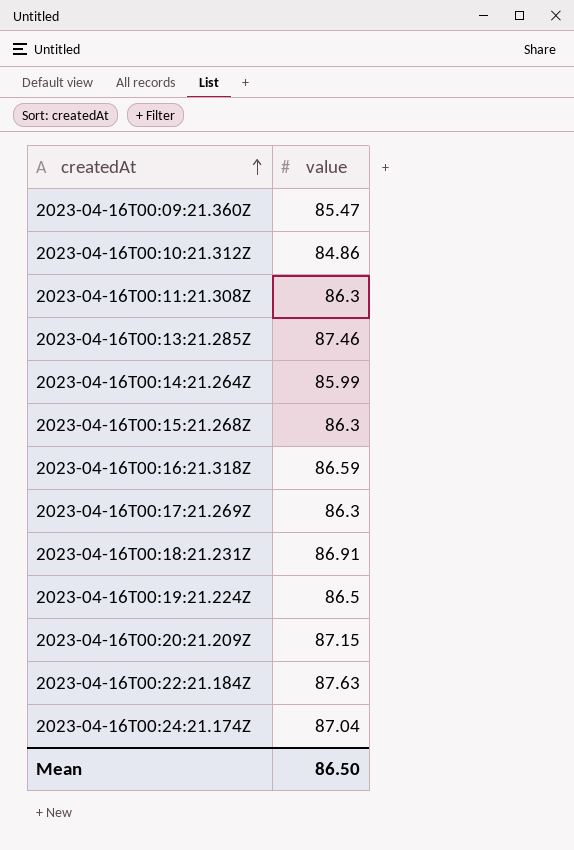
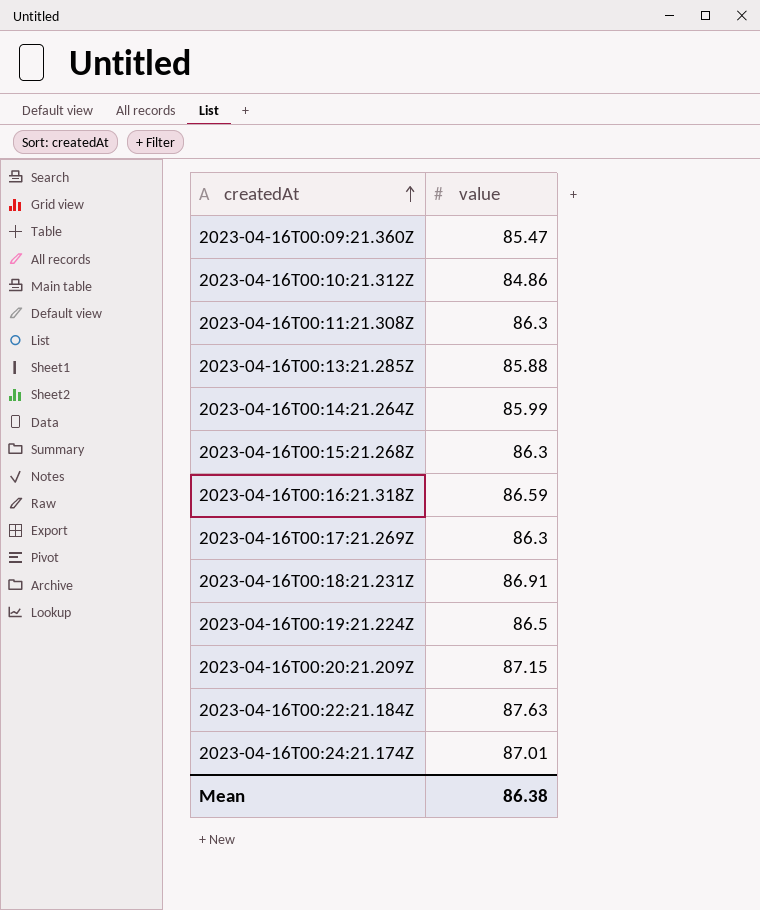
2023-04-16T00:13:21.285Z | value: 87.46 -> 85.88
2023-04-16T00:24:21.174Z | value: 87.04 -> 87.01
Mean | value: 86.50 -> 86.38

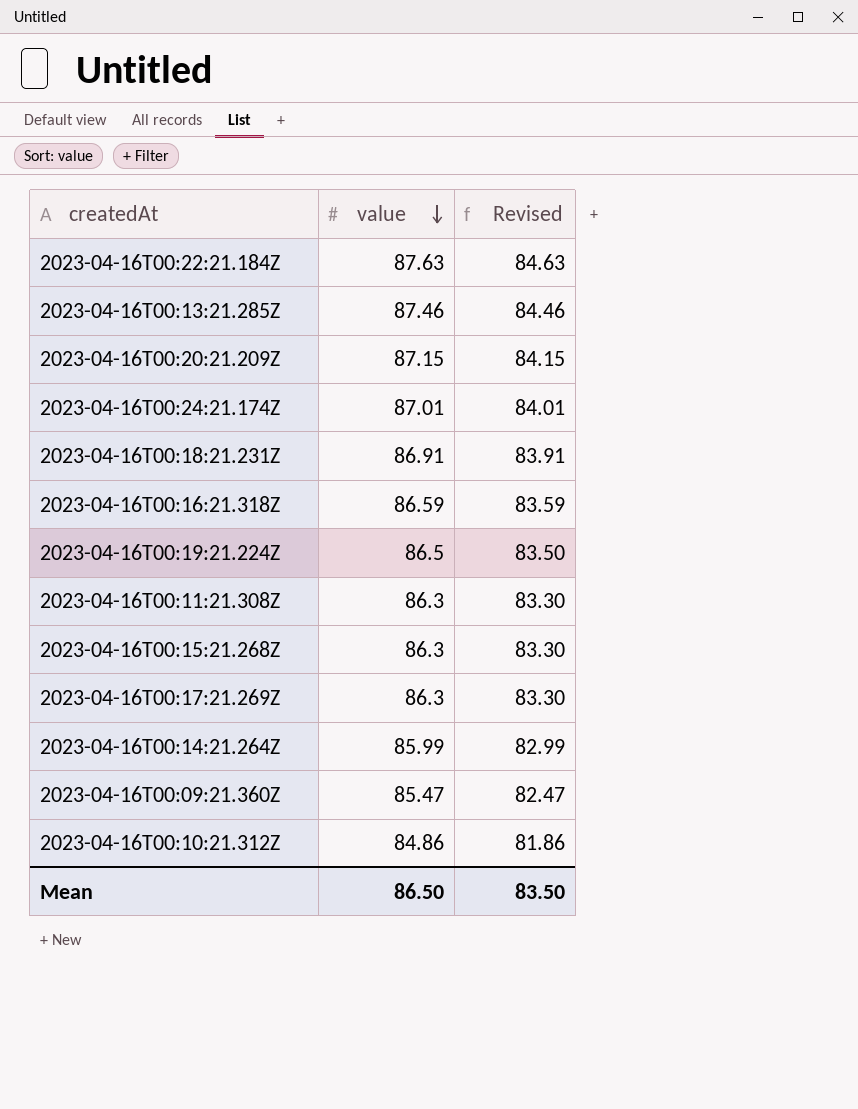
row order: createdAt ascending -> value descending
column Revised | formula: none -> [value] - 3
2023-04-16T00:13:21.285Z | value: 85.88 -> 87.46
Mean | value: 86.38 -> 86.50

